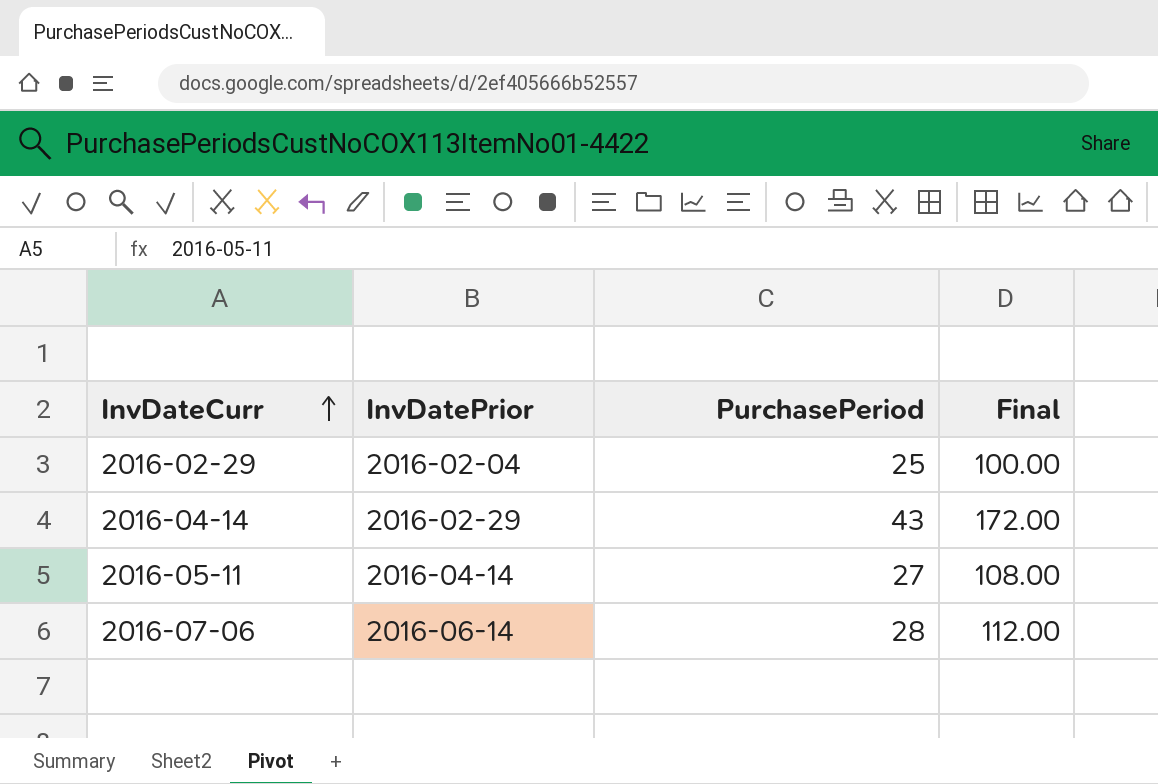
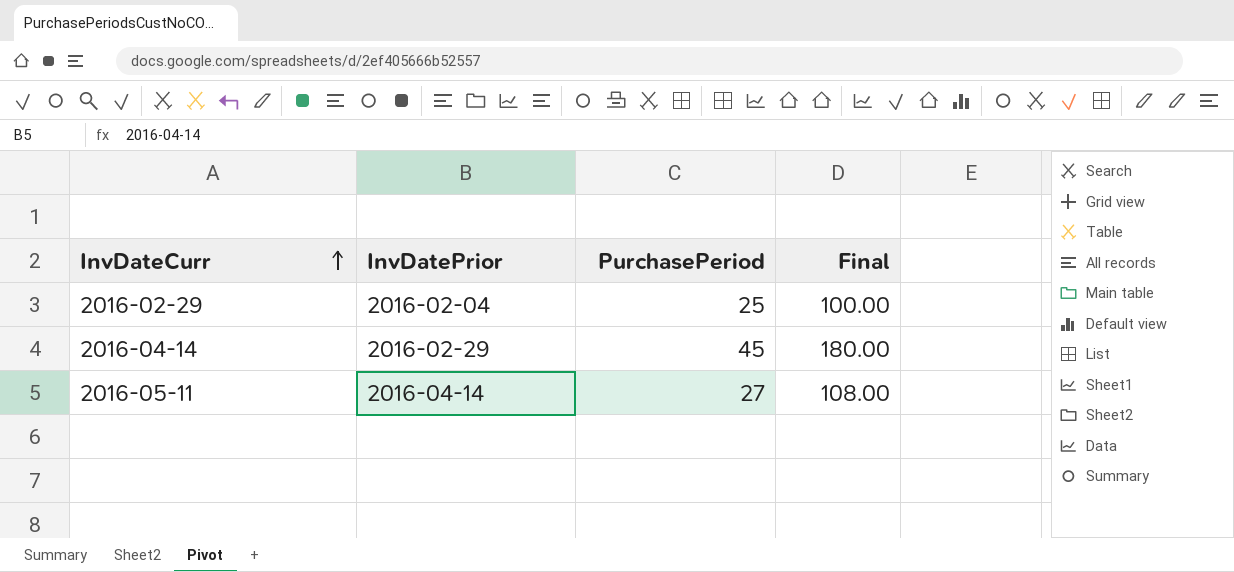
row 2016-07-06: 2016-06-14 | 28 | 112.00 -> none
2016-04-14 | PurchasePeriod: 43 -> 45
2016-04-14 | Final: 172.00 -> 180.00

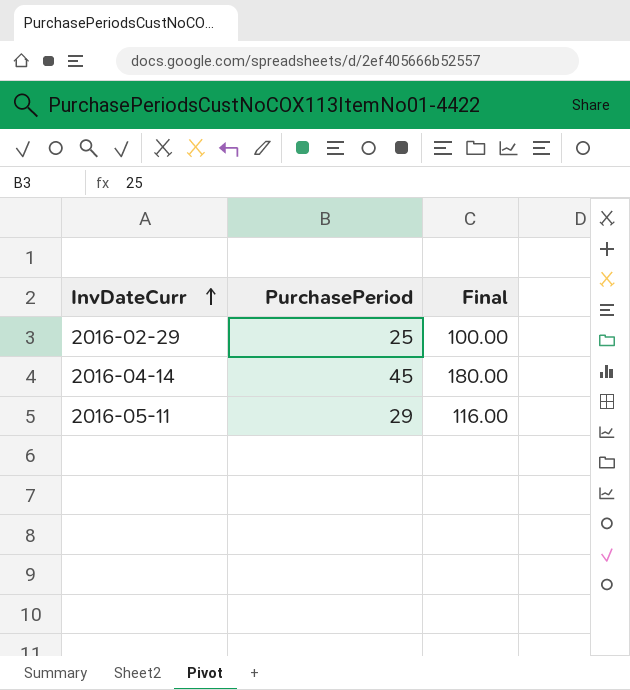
column InvDatePrior | position: 2 -> none
2016-05-11 | PurchasePeriod: 27 -> 29
2016-05-11 | Final: 108.00 -> 116.00

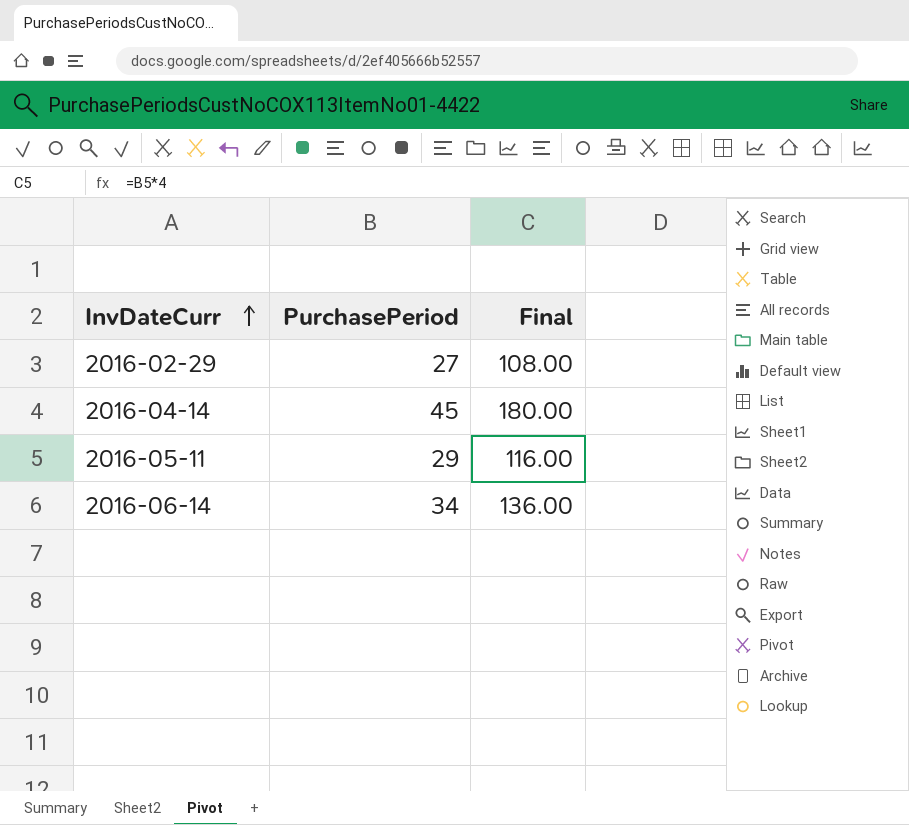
2016-02-29 | PurchasePeriod: 25 -> 27
2016-02-29 | Final: 100.00 -> 108.00
row 2016-06-14: none -> 34 | 136.00

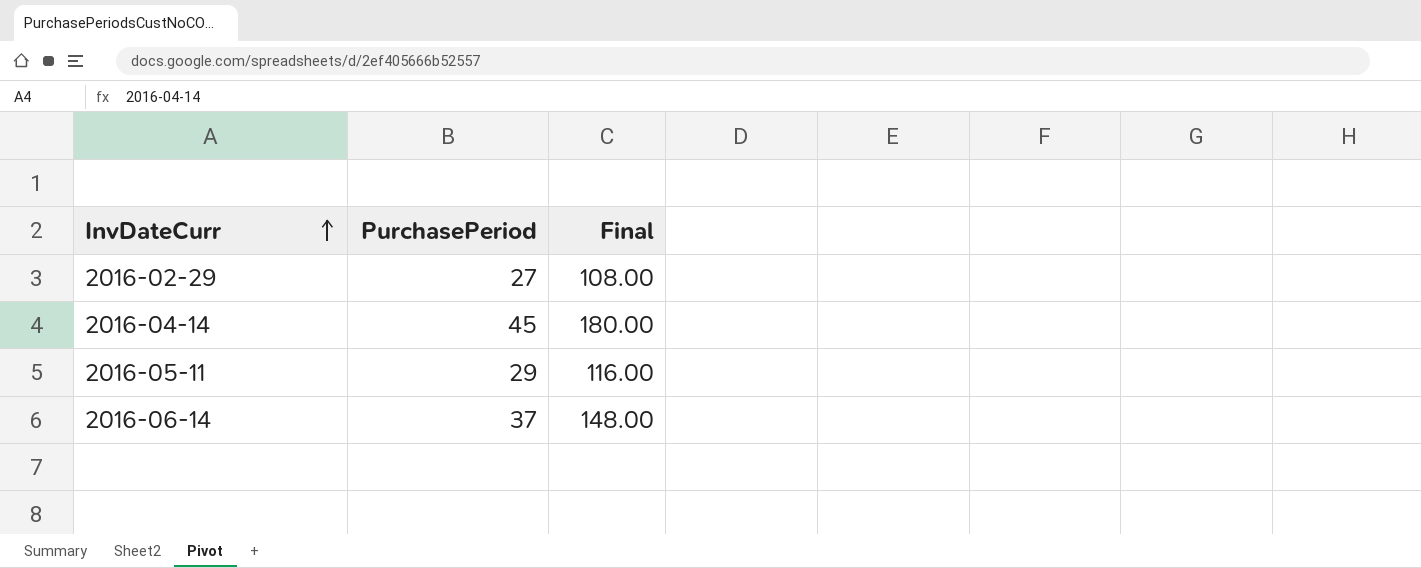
2016-06-14 | PurchasePeriod: 34 -> 37
2016-06-14 | Final: 136.00 -> 148.00

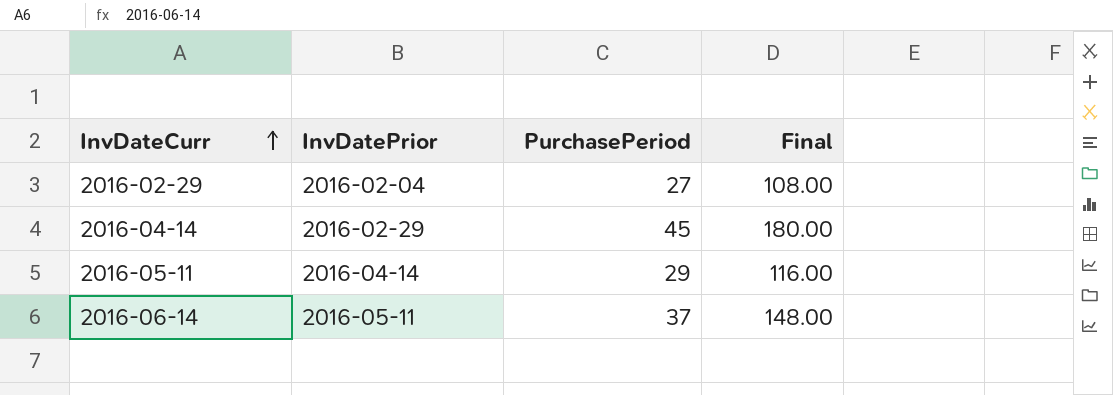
column InvDatePrior | position: none -> 2

